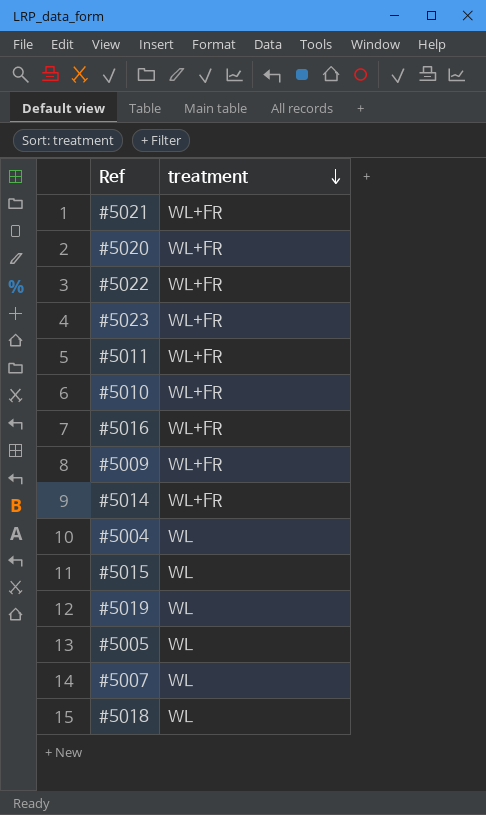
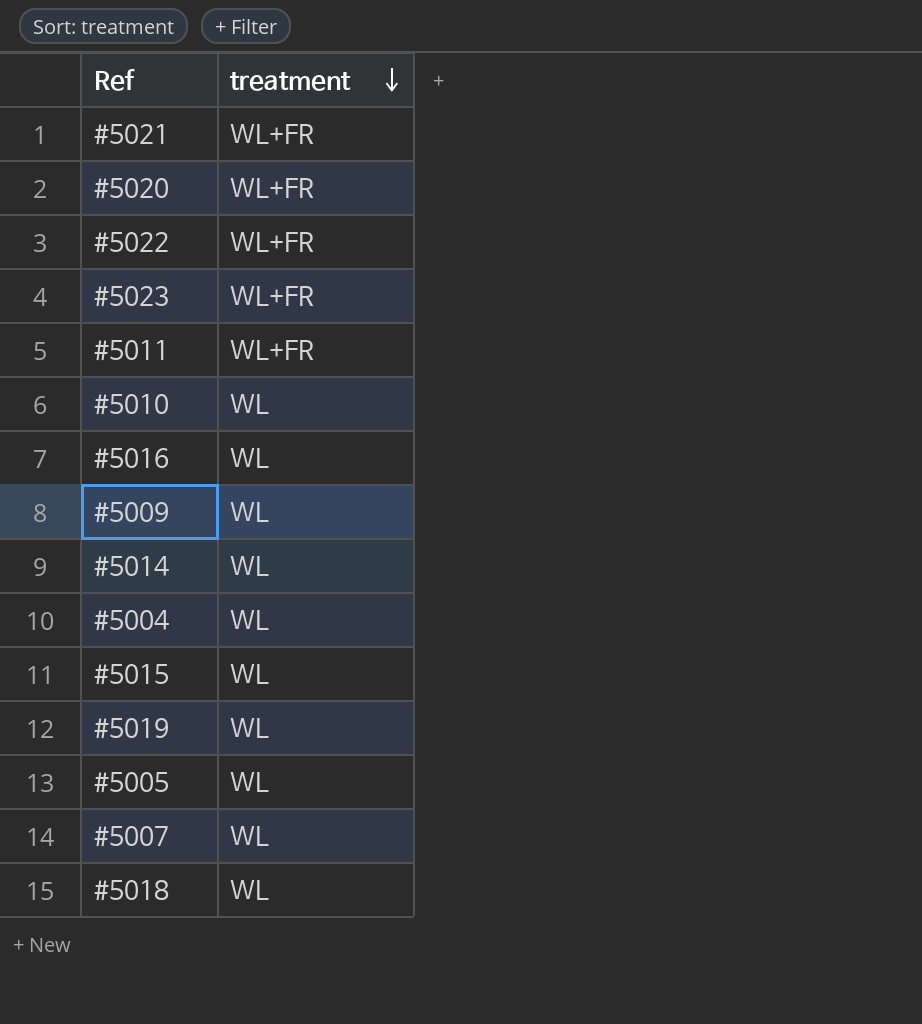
#5010 | treatment: WL+FR -> WL
#5016 | treatment: WL+FR -> WL
#5009 | treatment: WL+FR -> WL
#5014 | treatment: WL+FR -> WL

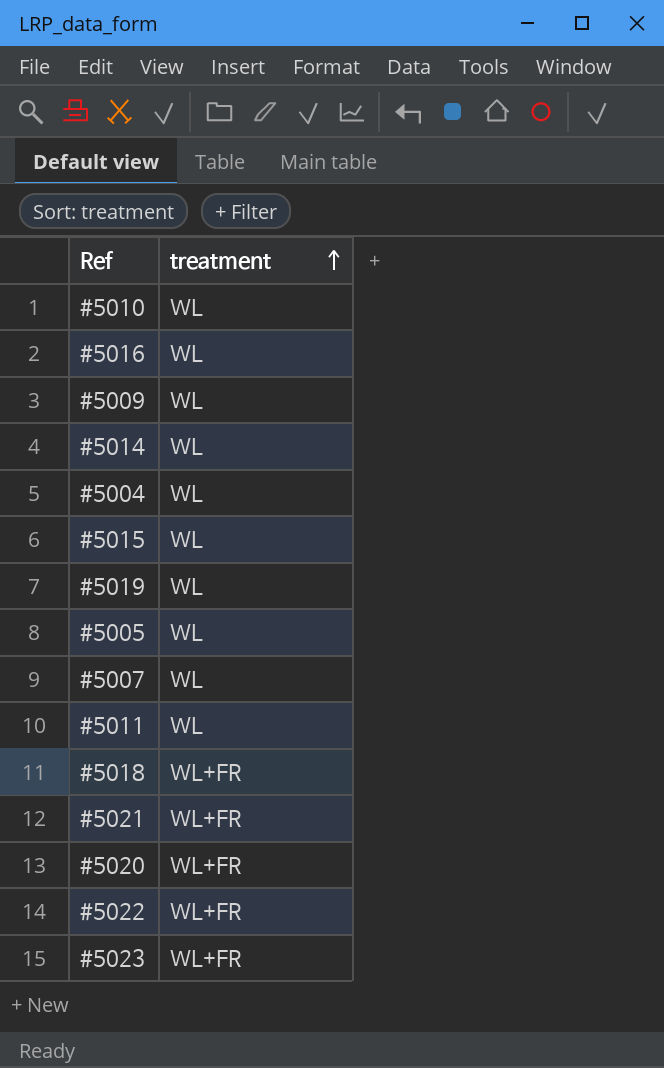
row order: treatment descending -> treatment ascending
#5011 | treatment: WL+FR -> WL
#5018 | treatment: WL -> WL+FR

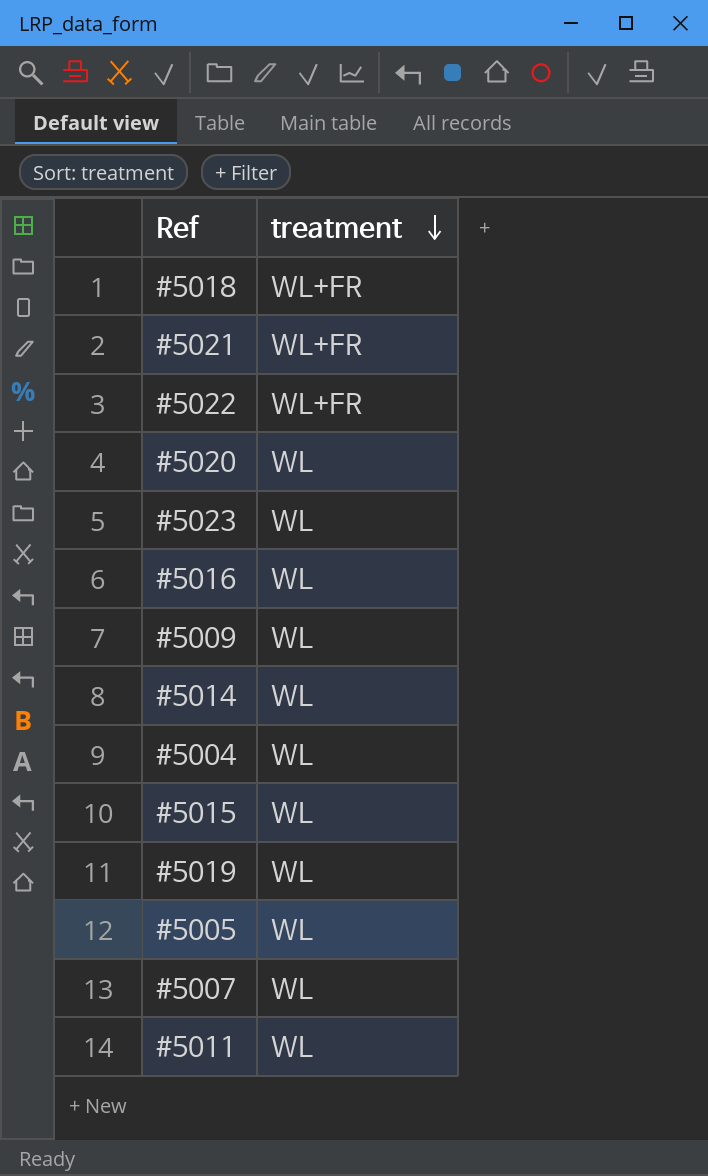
row order: treatment ascending -> treatment descending
row #5010: WL -> none
#5020 | treatment: WL+FR -> WL
#5023 | treatment: WL+FR -> WL

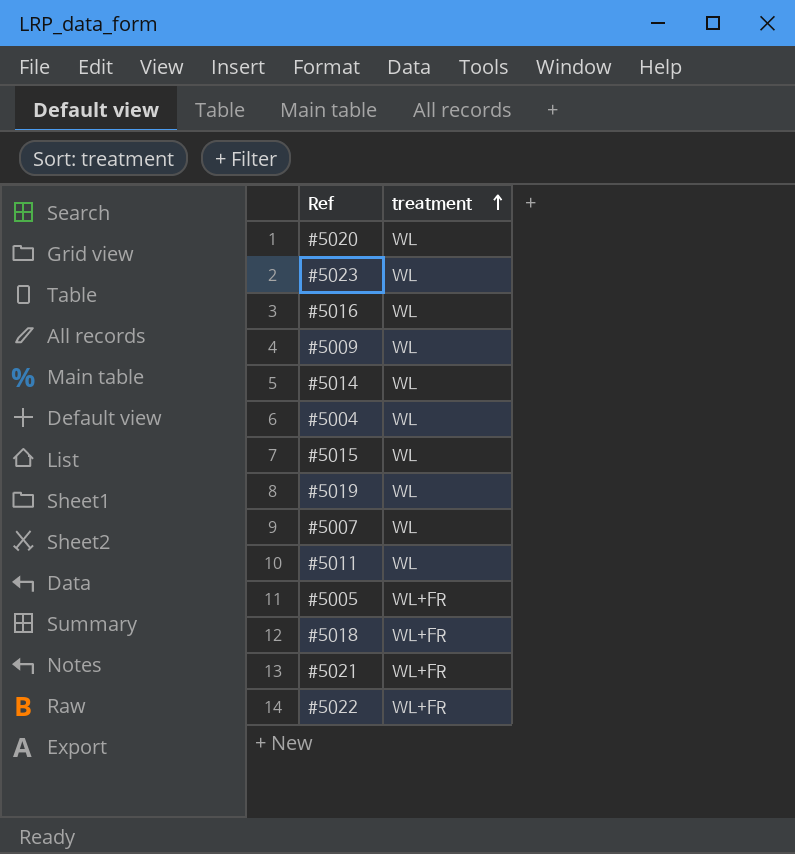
row order: treatment descending -> treatment ascending
#5005 | treatment: WL -> WL+FR

